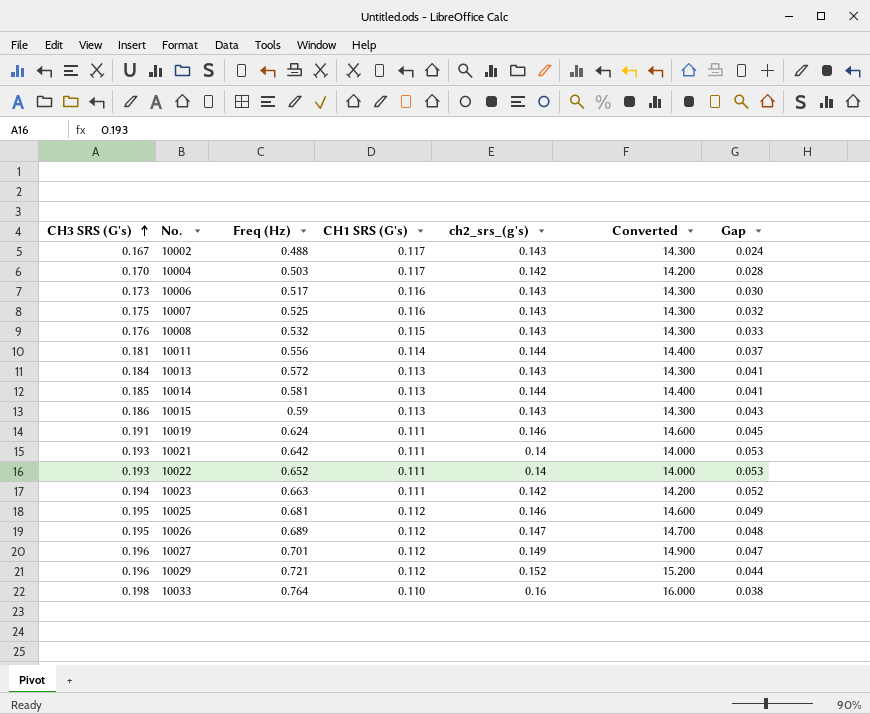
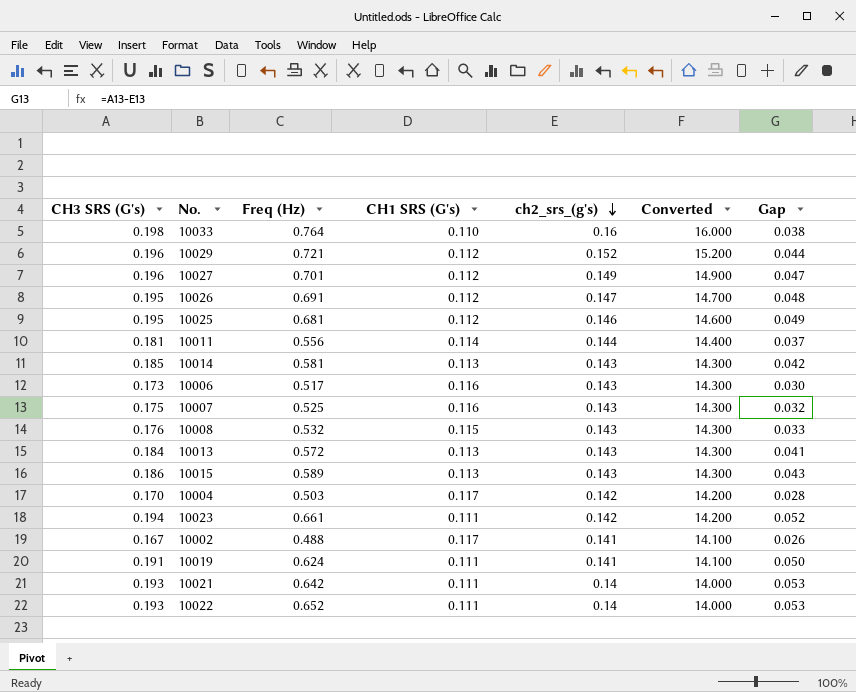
row order: CH3 SRS (G's) ascending -> ch2_srs_(g's) descending
10026 | Freq (Hz): 0.689 -> 0.691
10014 | ch2_srs_(g's): 0.144 -> 0.143
10014 | Converted: 14.400 -> 14.300
10014 | Gap: 0.041 -> 0.042
10015 | Freq (Hz): 0.59 -> 0.589
10023 | Freq (Hz): 0.663 -> 0.661
10002 | ch2_srs_(g's): 0.143 -> 0.141
10002 | Converted: 14.300 -> 14.100
10002 | Gap: 0.024 -> 0.026
10019 | ch2_srs_(g's): 0.146 -> 0.141
10019 | Converted: 14.600 -> 14.100
10019 | Gap: 0.045 -> 0.050

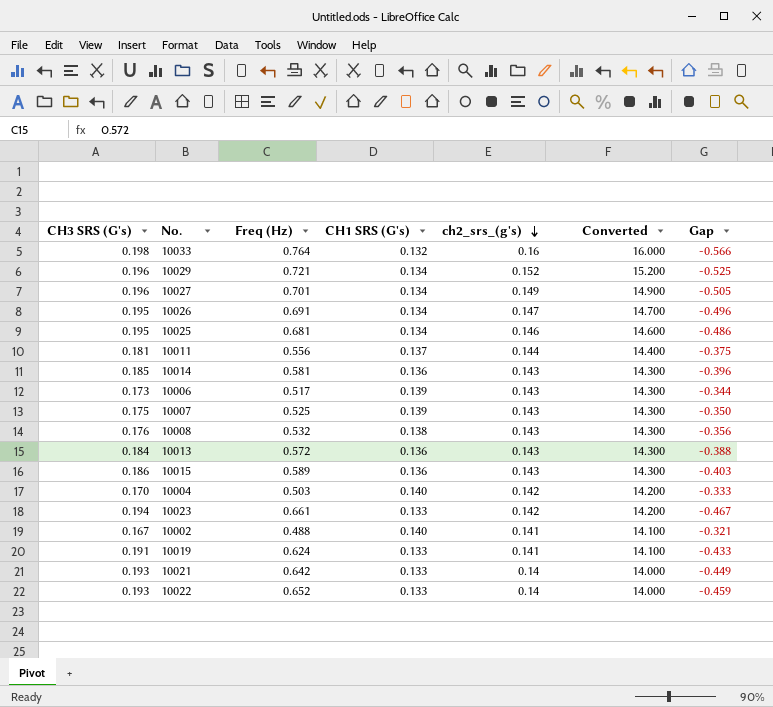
column Gap | formula: [CH3 SRS (G's)] - [ch2_srs_(g's)] -> [CH3 SRS (G's)] - [Freq (Hz)]
10033 | CH1 SRS (G's): 0.110 -> 0.132
10029 | CH1 SRS (G's): 0.112 -> 0.134
10027 | CH1 SRS (G's): 0.112 -> 0.134
10026 | CH1 SRS (G's): 0.112 -> 0.134
10025 | CH1 SRS (G's): 0.112 -> 0.134
10011 | CH1 SRS (G's): 0.114 -> 0.137
10014 | CH1 SRS (G's): 0.113 -> 0.136
10006 | CH1 SRS (G's): 0.116 -> 0.139
10007 | CH1 SRS (G's): 0.116 -> 0.139
10008 | CH1 SRS (G's): 0.115 -> 0.138
10013 | CH1 SRS (G's): 0.113 -> 0.136
10015 | CH1 SRS (G's): 0.113 -> 0.136
10004 | CH1 SRS (G's): 0.117 -> 0.140
10023 | CH1 SRS (G's): 0.111 -> 0.133
10002 | CH1 SRS (G's): 0.117 -> 0.140
10019 | CH1 SRS (G's): 0.111 -> 0.133
10021 | CH1 SRS (G's): 0.111 -> 0.133
10022 | CH1 SRS (G's): 0.111 -> 0.133

